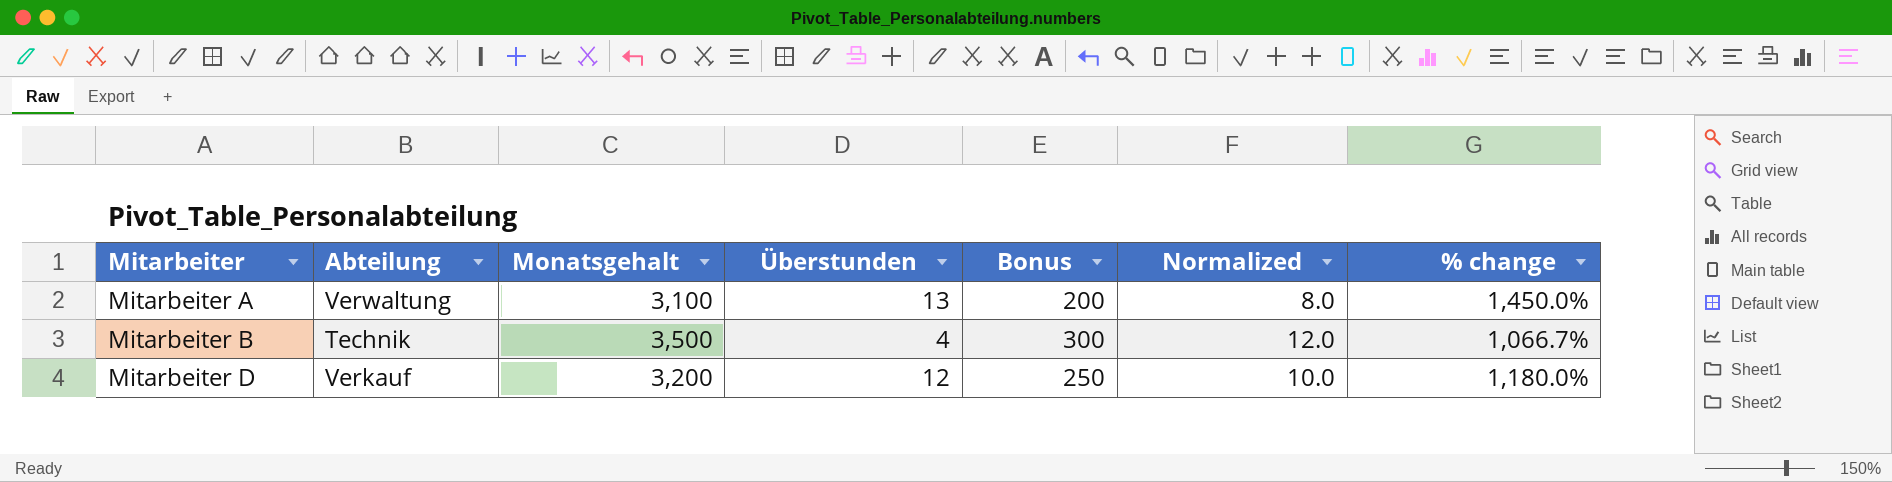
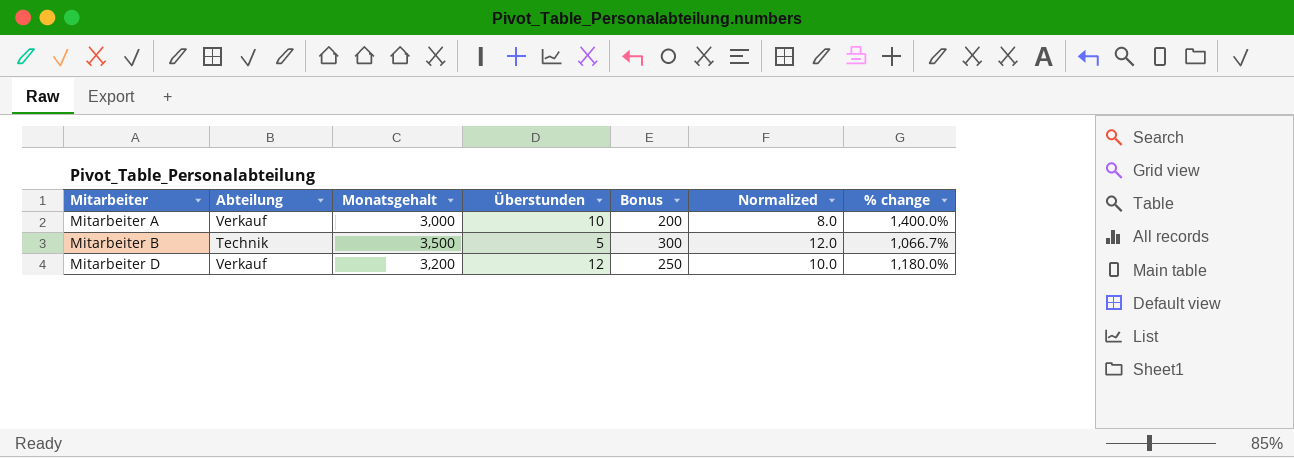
Mitarbeiter A | Abteilung: Verwaltung -> Verkauf
Mitarbeiter A | Monatsgehalt: 3,100 -> 3,000
Mitarbeiter A | Überstunden: 13 -> 10
Mitarbeiter A | % change: 1,450.0% -> 1,400.0%
Mitarbeiter B | Überstunden: 4 -> 5

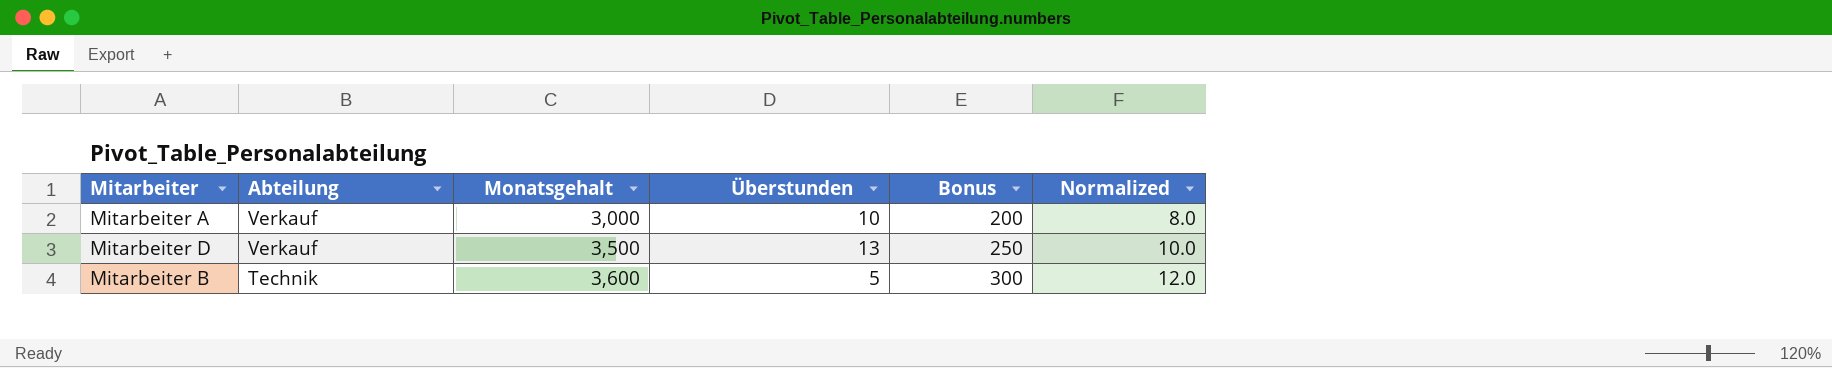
row order: Mitarbeiter ascending -> Abteilung descending
column % change | formula: ([Monatsgehalt] - [Bonus]) / [Bonus] -> none
Mitarbeiter D | Monatsgehalt: 3,200 -> 3,500
Mitarbeiter D | Überstunden: 12 -> 13
Mitarbeiter B | Monatsgehalt: 3,500 -> 3,600

